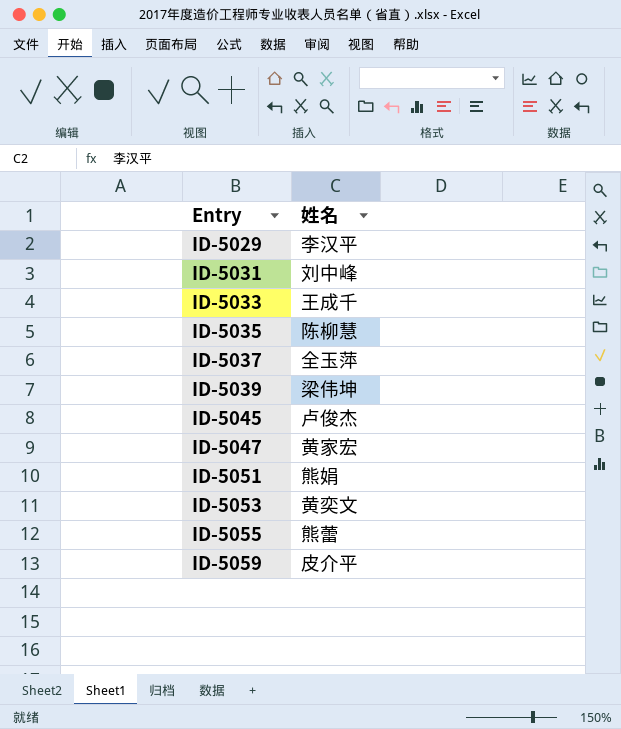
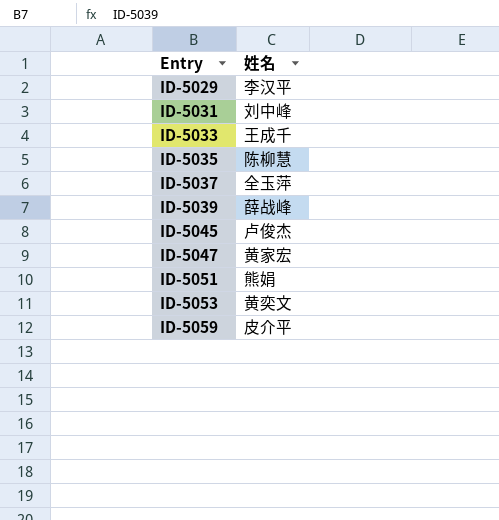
row ID-5055: 熊蕾 -> none
ID-5039 | 姓名: 梁伟坤 -> 薛战峰

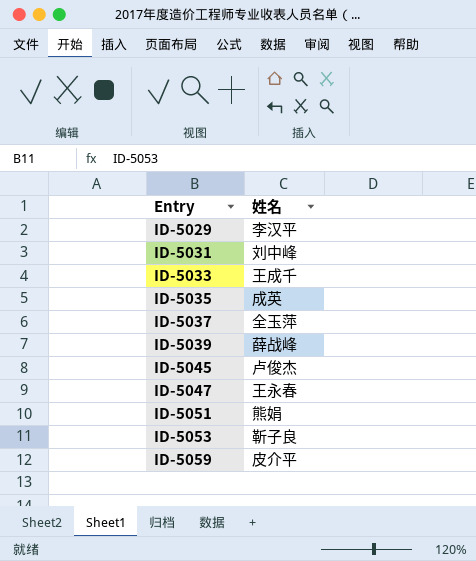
ID-5035 | 姓名: 陈柳慧 -> 成英
ID-5047 | 姓名: 黄家宏 -> 王永春
ID-5053 | 姓名: 黄奕文 -> 靳子良

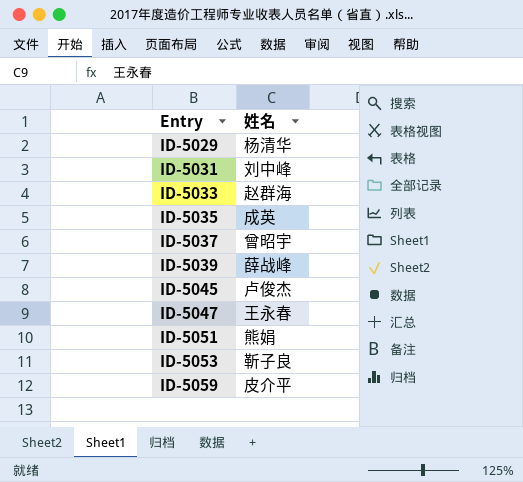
ID-5029 | 姓名: 李汉平 -> 杨清华
ID-5033 | 姓名: 王成千 -> 赵群海
ID-5037 | 姓名: 全玉萍 -> 曾昭宇

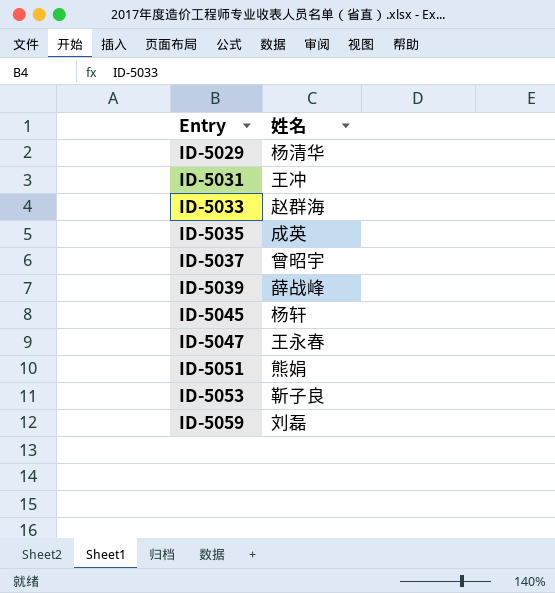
ID-5031 | 姓名: 刘中峰 -> 王冲
ID-5045 | 姓名: 卢俊杰 -> 杨轩
ID-5059 | 姓名: 皮介平 -> 刘磊

